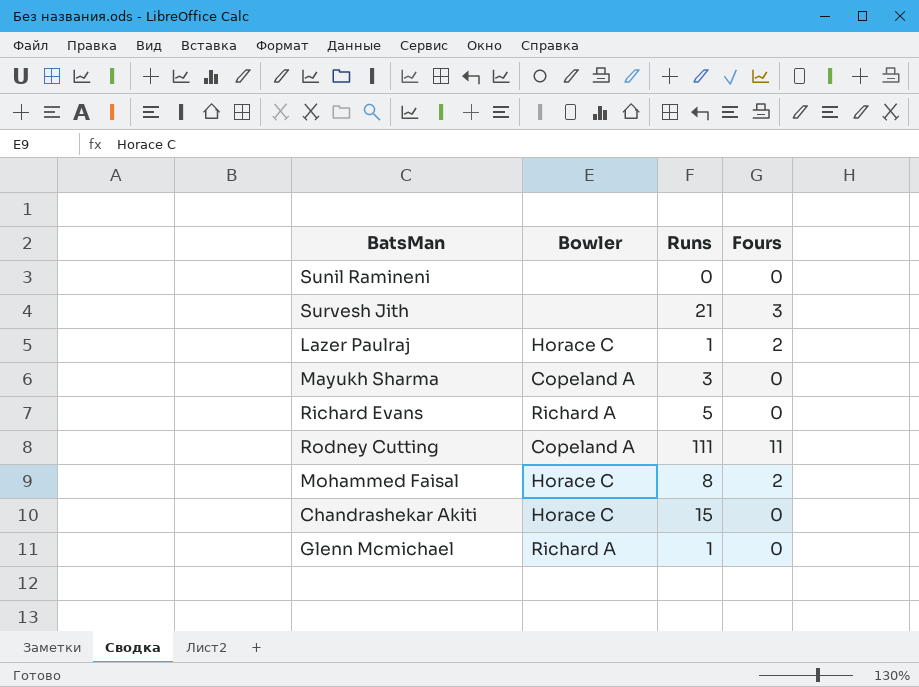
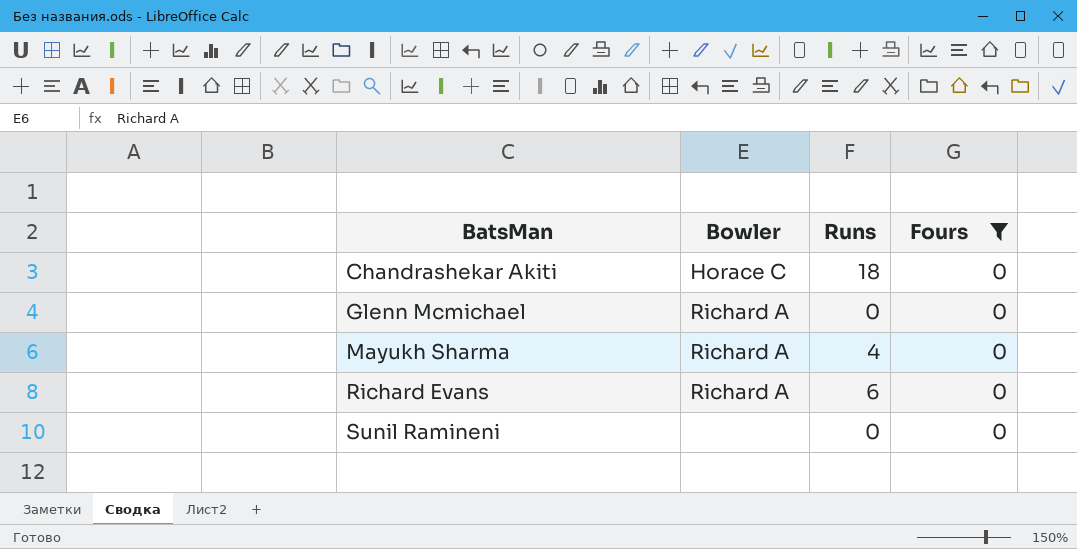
filter: none -> Fours = 0
row order: none -> BatsMan ascending
Chandrashekar Akiti | Runs: 15 -> 18
Glenn Mcmichael | Runs: 1 -> 0
Mayukh Sharma | Bowler: Copeland A -> Richard A
Mayukh Sharma | Runs: 3 -> 4
Richard Evans | Runs: 5 -> 6

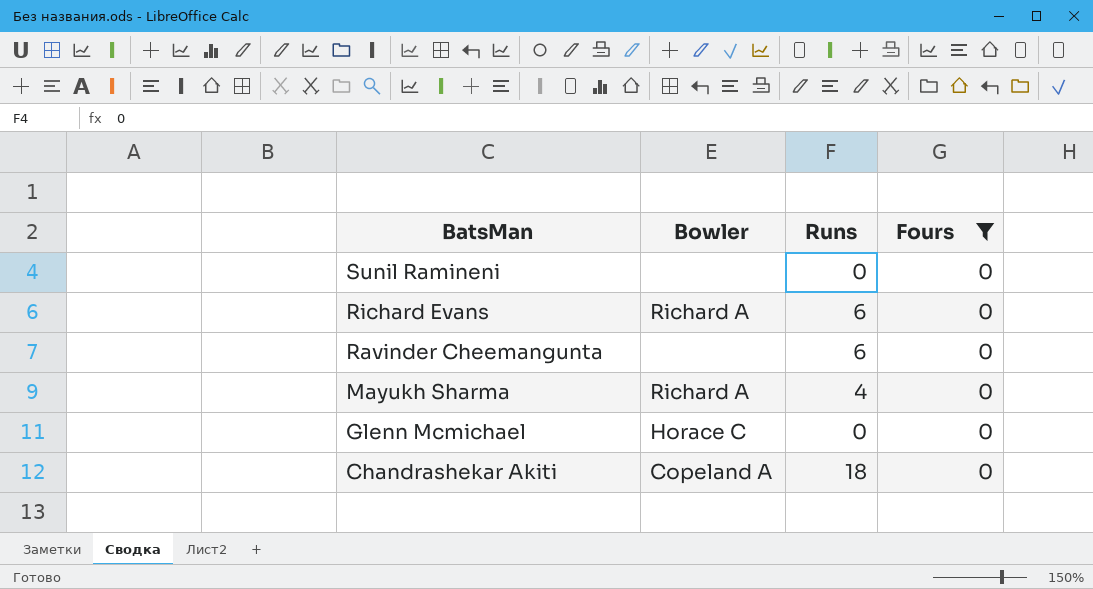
row order: BatsMan ascending -> BatsMan descending
row Ravinder Cheemangunta: none -> none | 6 | 0
Glenn Mcmichael | Bowler: Richard A -> Horace C
Chandrashekar Akiti | Bowler: Horace C -> Copeland A

